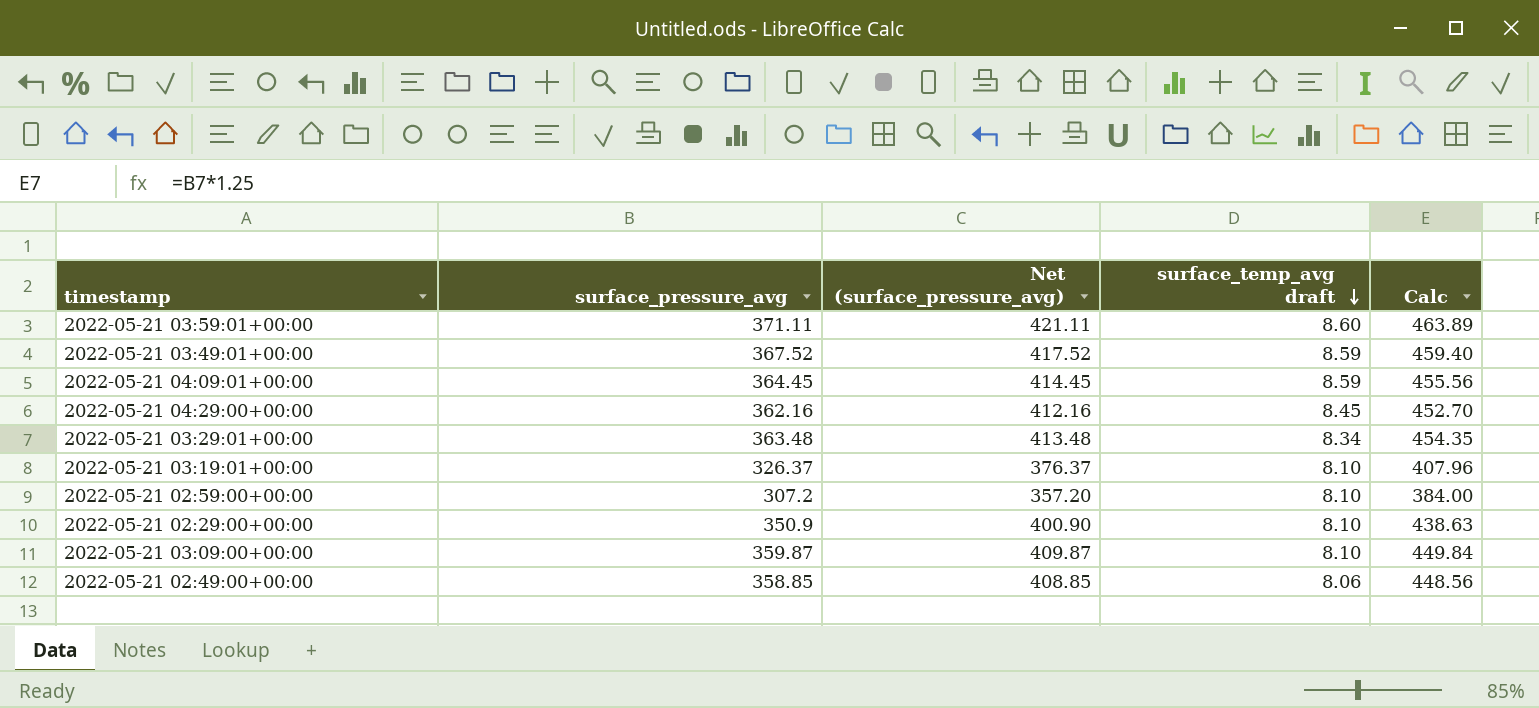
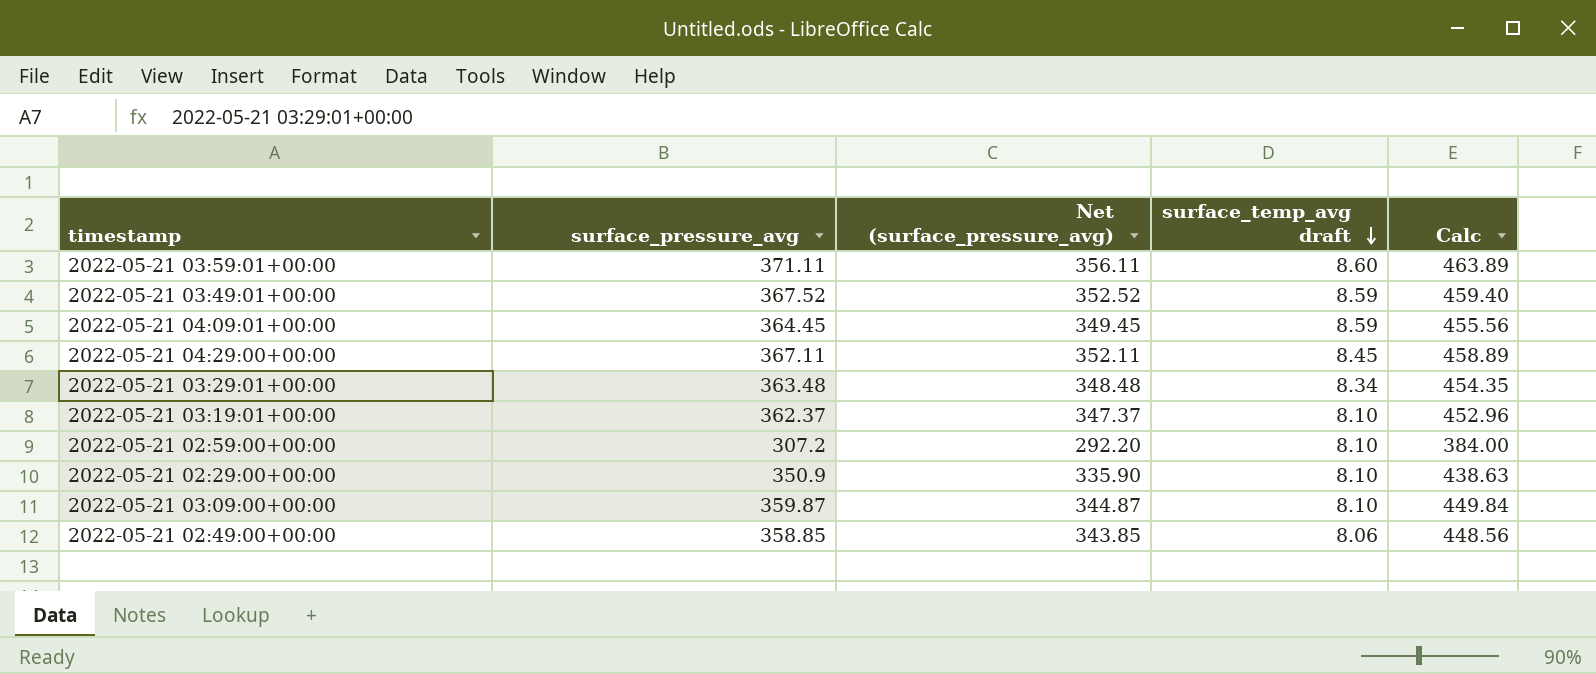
column Net (surface_pressure_avg) | formula: [surface_pressure_avg] + 50 -> [surface_pressure_avg] - 15
2022-05-21 04:29:00+00:00 | surface_pressure_avg: 362.16 -> 367.11
2022-05-21 04:29:00+00:00 | Calc: 452.70 -> 458.89
2022-05-21 03:19:01+00:00 | surface_pressure_avg: 326.37 -> 362.37
2022-05-21 03:19:01+00:00 | Calc: 407.96 -> 452.96

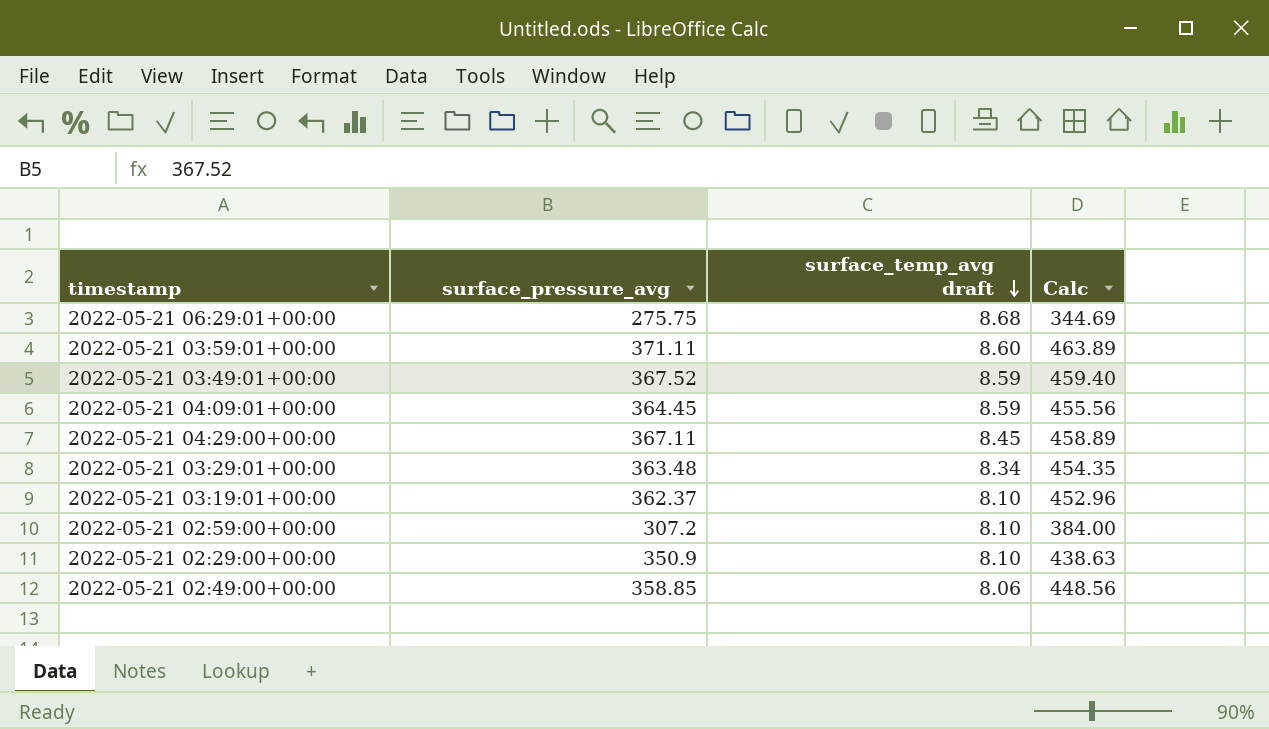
column Net (surface_pressure_avg) | formula: [surface_pressure_avg] - 15 -> none
row 2022-05-21 03:09:00+00:00: 359.87 | 344.87 | 8.10 | 449.84 -> none
row 2022-05-21 06:29:01+00:00: none -> 275.75 | 8.68 | 344.69

